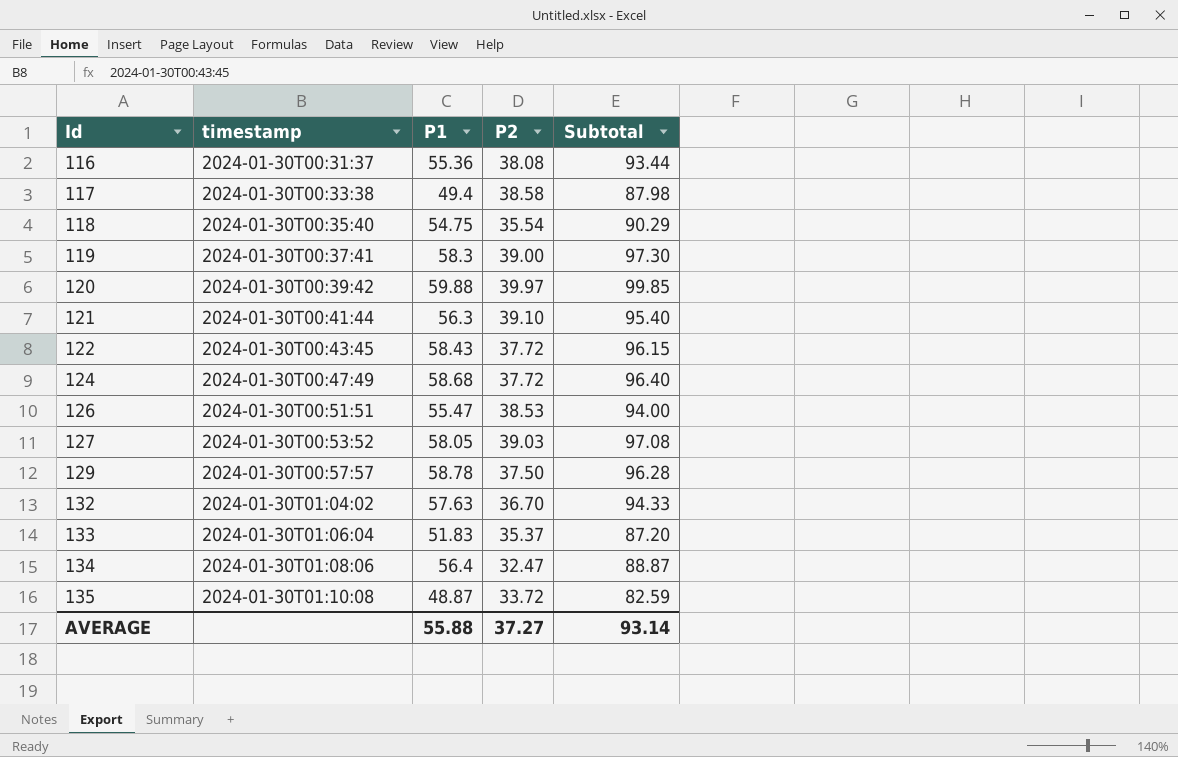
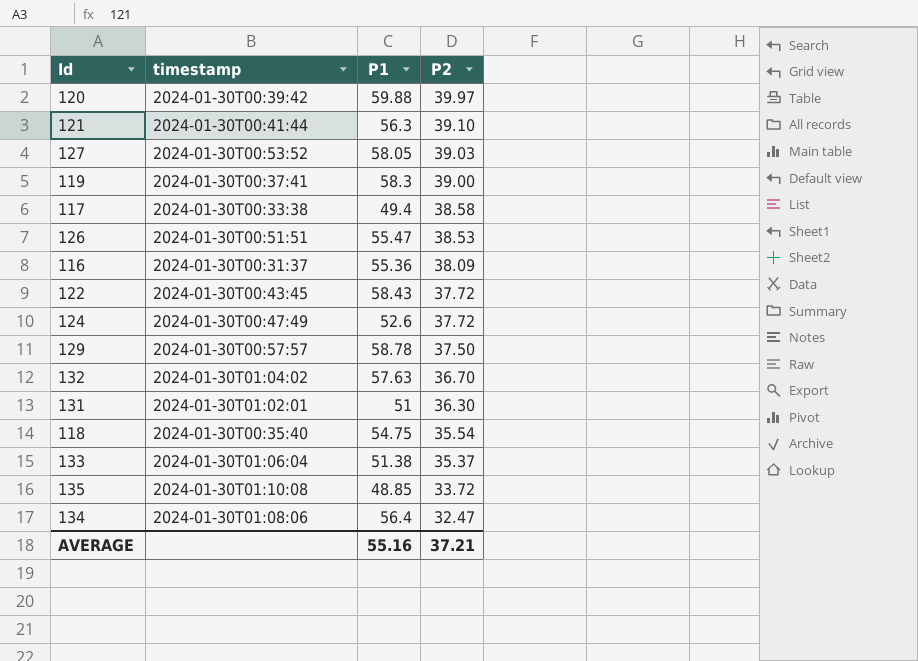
row order: Id ascending -> P2 descending
column Subtotal | formula: [P1] + [P2] -> none
116 | P2: 38.08 -> 38.09
124 | P1: 58.68 -> 52.6
row 131: none -> 2024-01-30T01:02:01 | 51 | 36.30
133 | P1: 51.83 -> 51.38
135 | P1: 48.87 -> 48.85
AVERAGE | P1: 55.88 -> 55.16
AVERAGE | P2: 37.27 -> 37.21

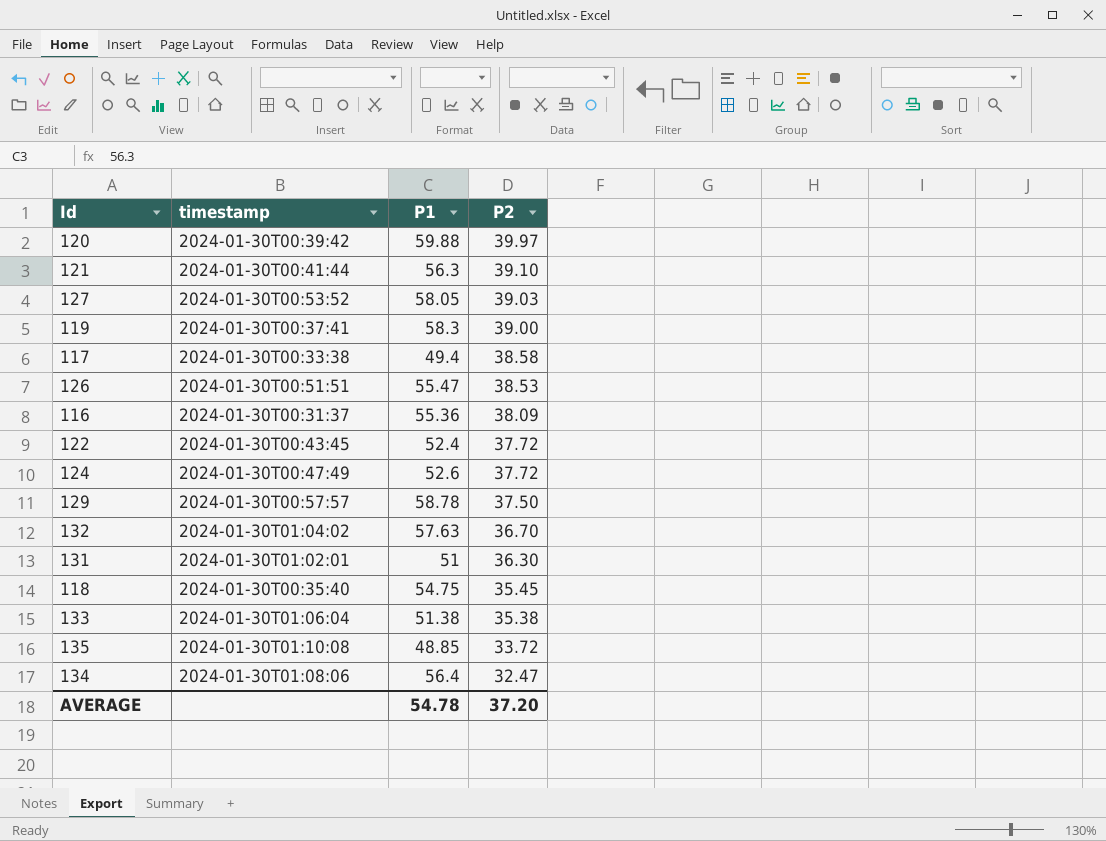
122 | P1: 58.43 -> 52.4
118 | P2: 35.54 -> 35.45
133 | P2: 35.37 -> 35.38
AVERAGE | P1: 55.16 -> 54.78
AVERAGE | P2: 37.21 -> 37.20

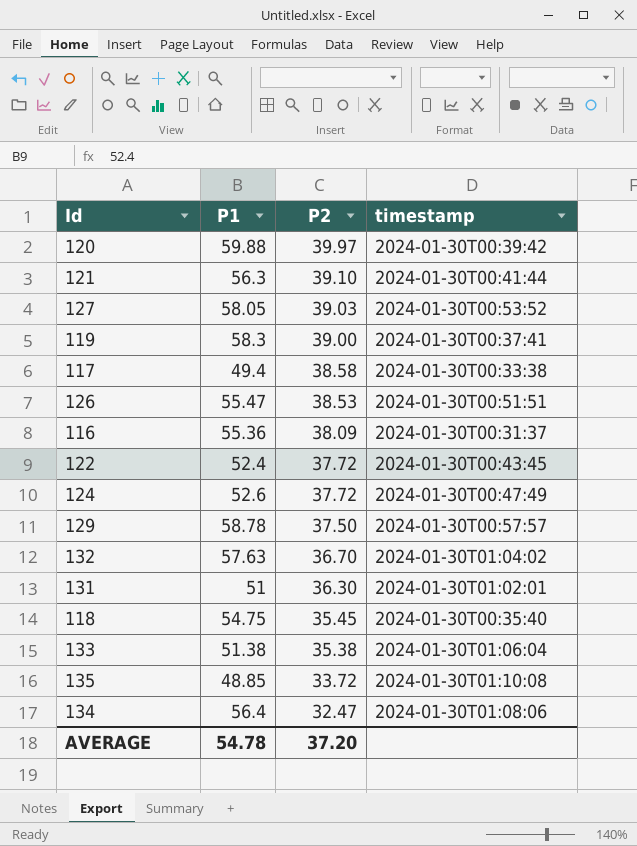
column timestamp | position: 2 -> 4

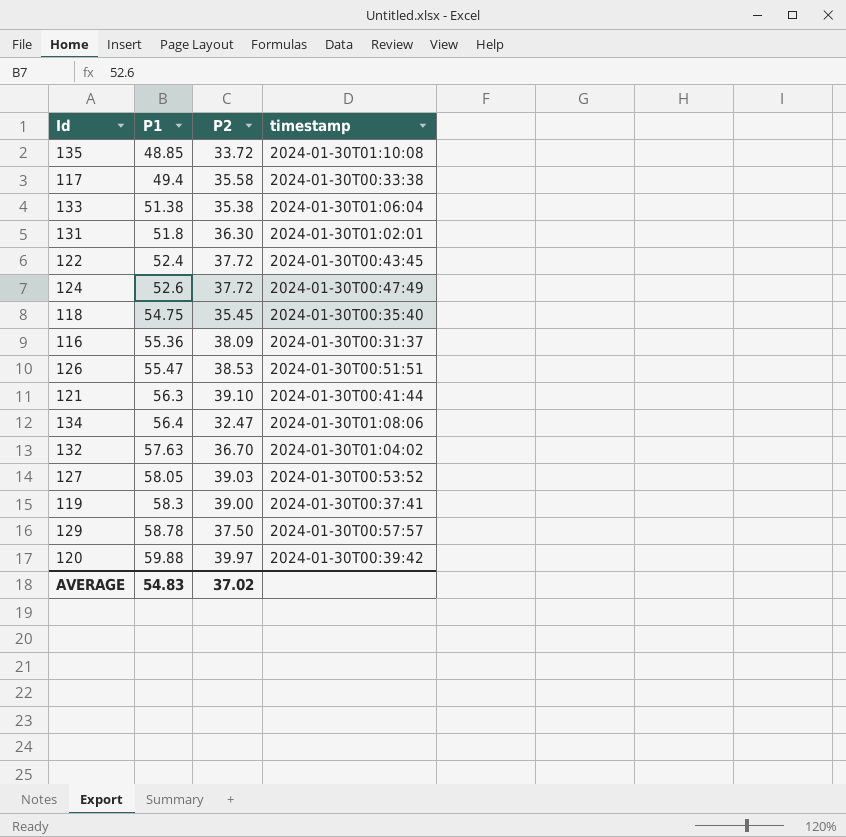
row order: P2 descending -> P1 ascending
117 | P2: 38.58 -> 35.58
131 | P1: 51 -> 51.8
AVERAGE | P1: 54.78 -> 54.83
AVERAGE | P2: 37.20 -> 37.02

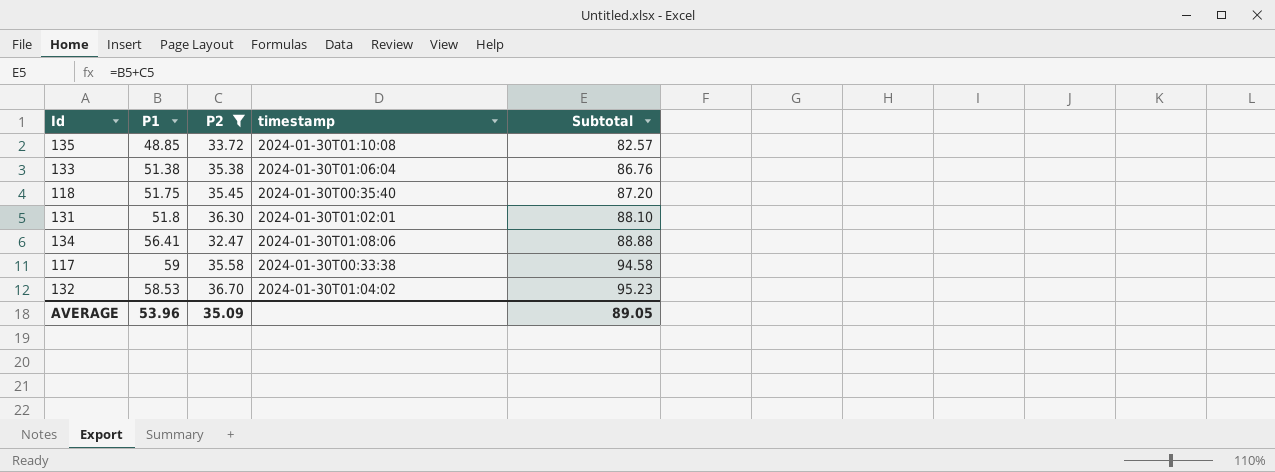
filter: none -> P2 <= 36.70
row order: P1 ascending -> Subtotal ascending
column Subtotal | formula: none -> [P1] + [P2]
118 | P1: 54.75 -> 51.75
134 | P1: 56.4 -> 56.41
117 | P1: 49.4 -> 59
132 | P1: 57.63 -> 58.53
AVERAGE | P1: 54.83 -> 53.96
AVERAGE | P2: 37.02 -> 35.09

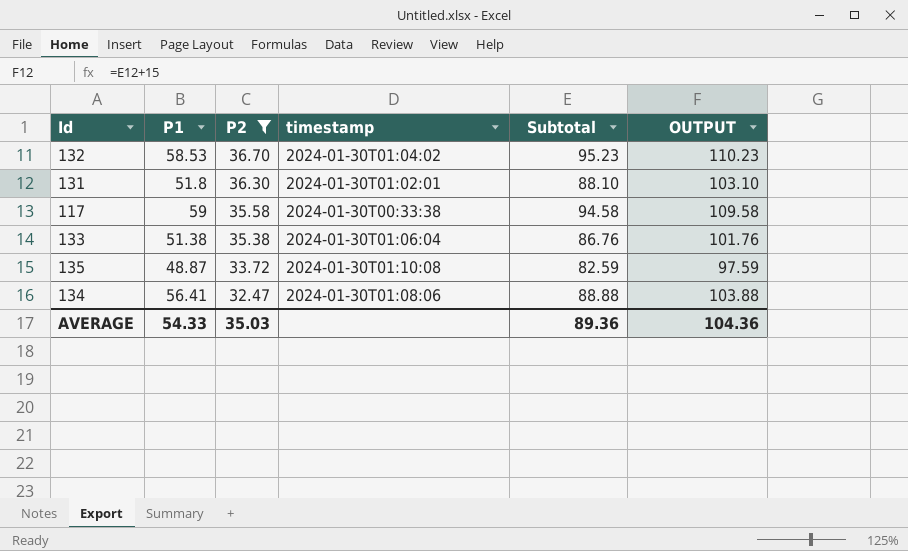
row order: Subtotal ascending -> P2 descending
column OUTPUT | formula: none -> [Subtotal] + 15
row 118: 51.75 | 35.45 | 2024-01-30T00:35:40 | 87.20 -> none
135 | P1: 48.85 -> 48.87
135 | Subtotal: 82.57 -> 82.59
AVERAGE | P1: 53.96 -> 54.33
AVERAGE | P2: 35.09 -> 35.03
AVERAGE | Subtotal: 89.05 -> 89.36

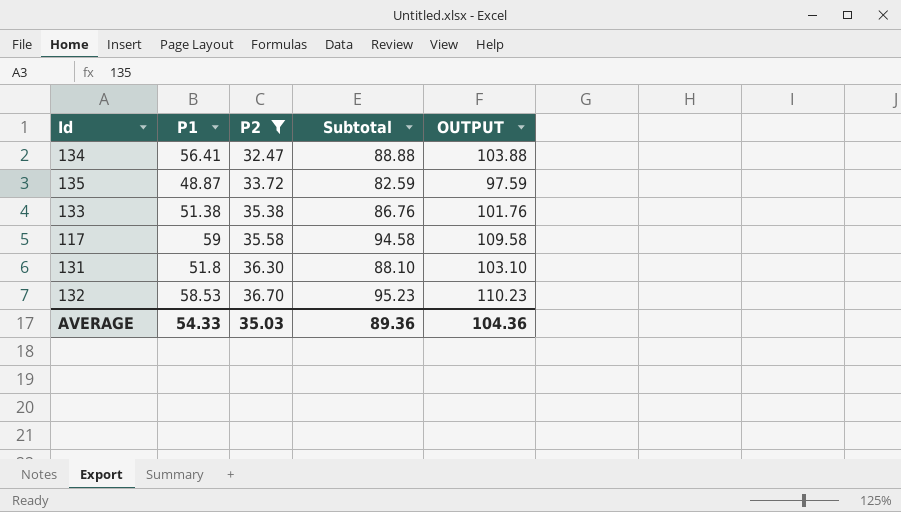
row order: P2 descending -> P2 ascending
column timestamp | position: 4 -> none

